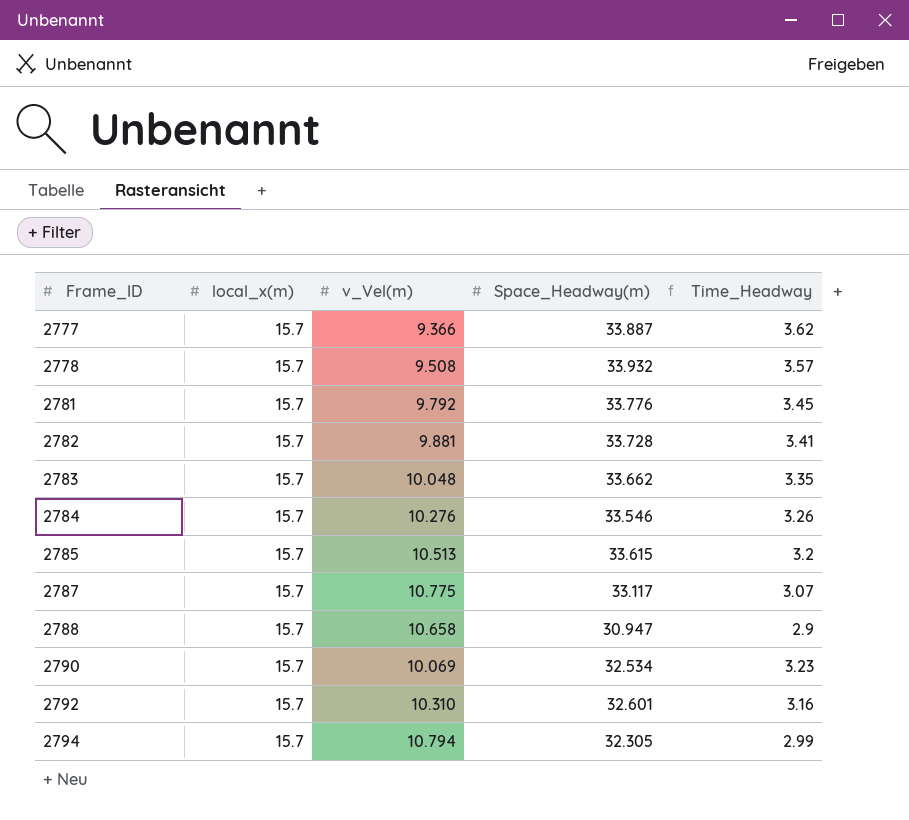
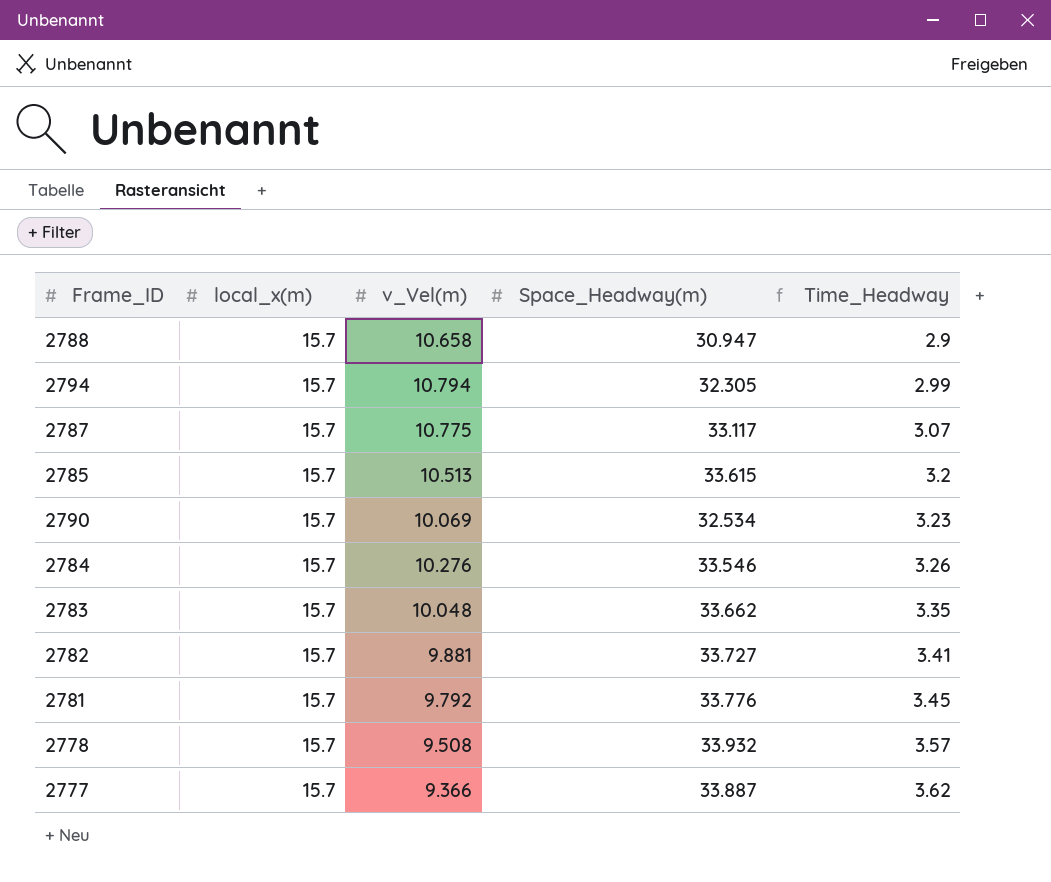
row order: Frame_ID ascending -> Time_Headway ascending
row 2792: 15.7 | 10.310 | 32.601 | 3.16 -> none
2782 | Space_Headway(m): 33.728 -> 33.727

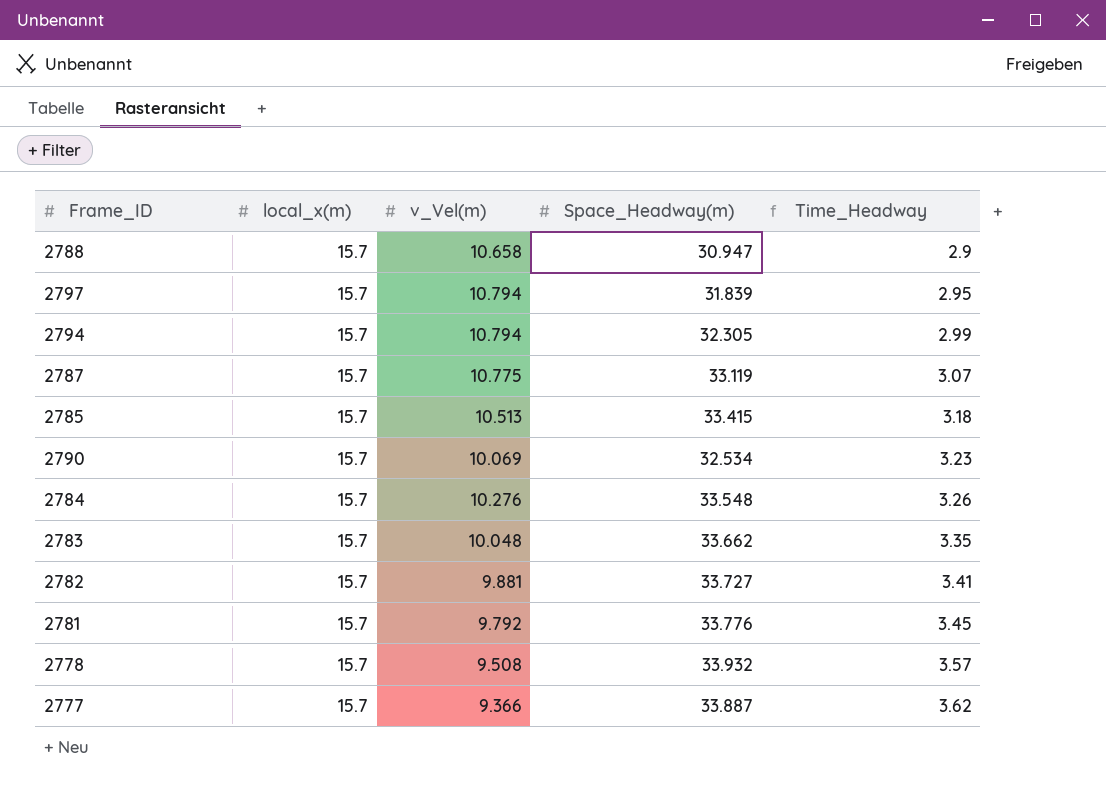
row 2797: none -> 15.7 | 10.794 | 31.839 | 2.95
2787 | Space_Headway(m): 33.117 -> 33.119
2785 | Space_Headway(m): 33.615 -> 33.415
2785 | Time_Headway: 3.2 -> 3.18
2784 | Space_Headway(m): 33.546 -> 33.548

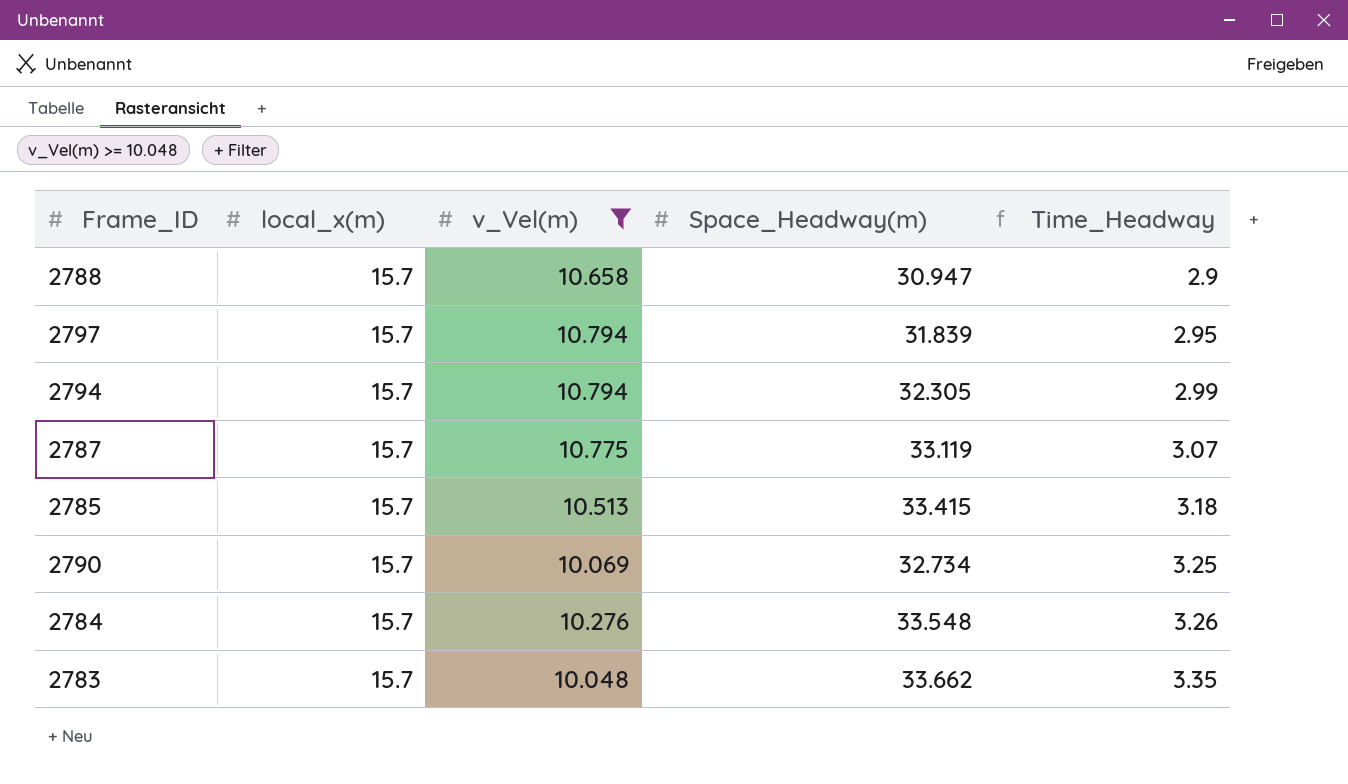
filter: none -> v_Vel(m) >= 10.048
2790 | Space_Headway(m): 32.534 -> 32.734
2790 | Time_Headway: 3.23 -> 3.25

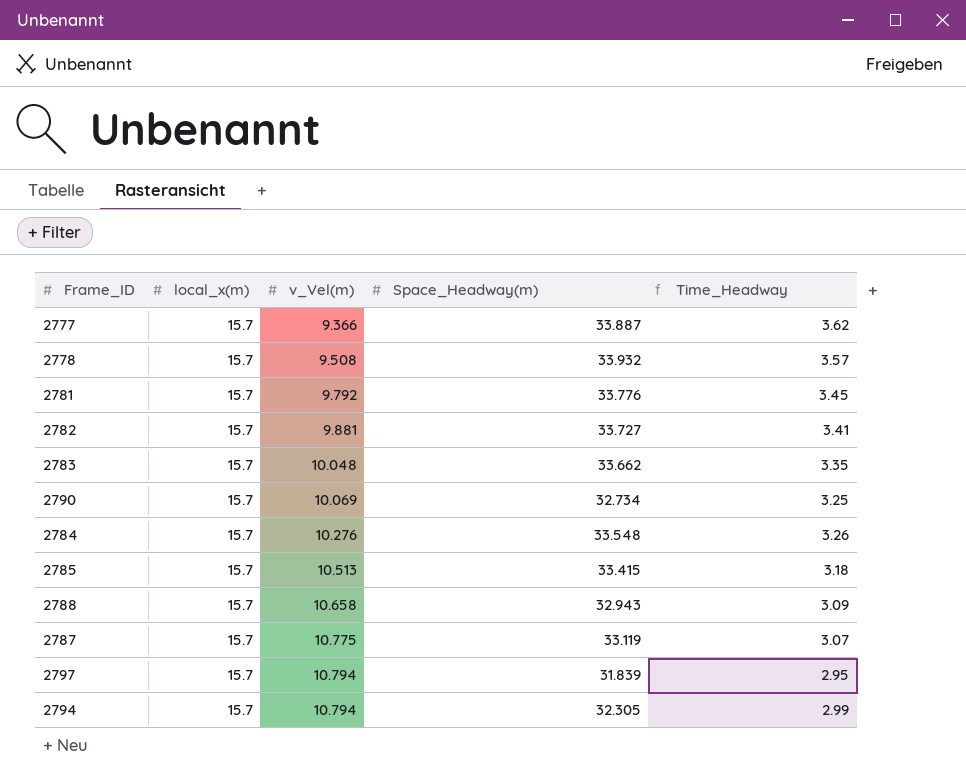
filter: v_Vel(m) >= 10.048 -> none
row order: Time_Headway ascending -> v_Vel(m) ascending
2788 | Space_Headway(m): 30.947 -> 32.943
2788 | Time_Headway: 2.9 -> 3.09

